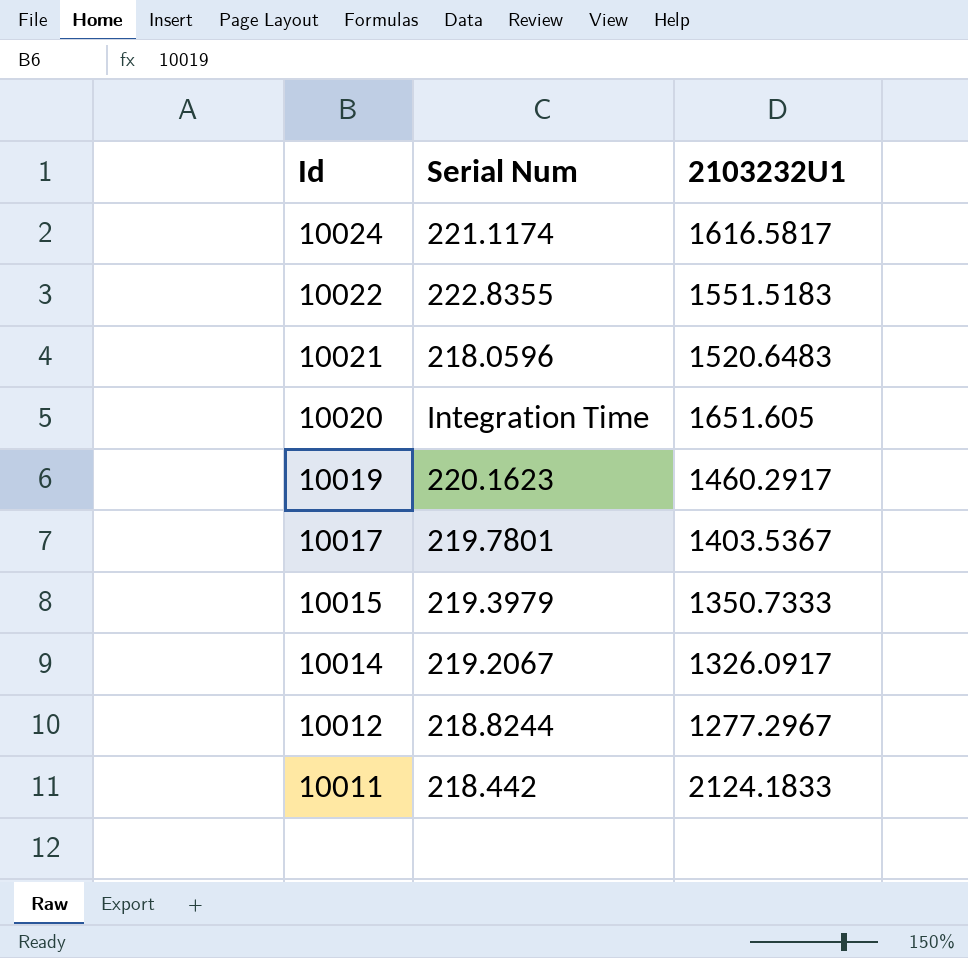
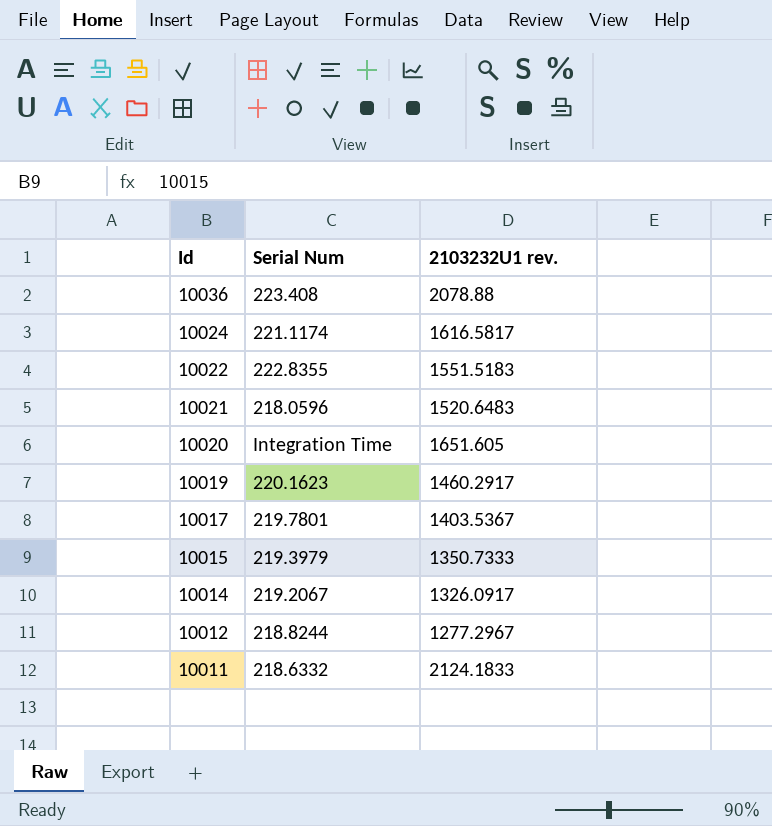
column name: 2103232U1 -> 2103232U1 rev.
row 10036: none -> 223.408 | 2078.88
10011 | Serial Num: 218.442 -> 218.6332

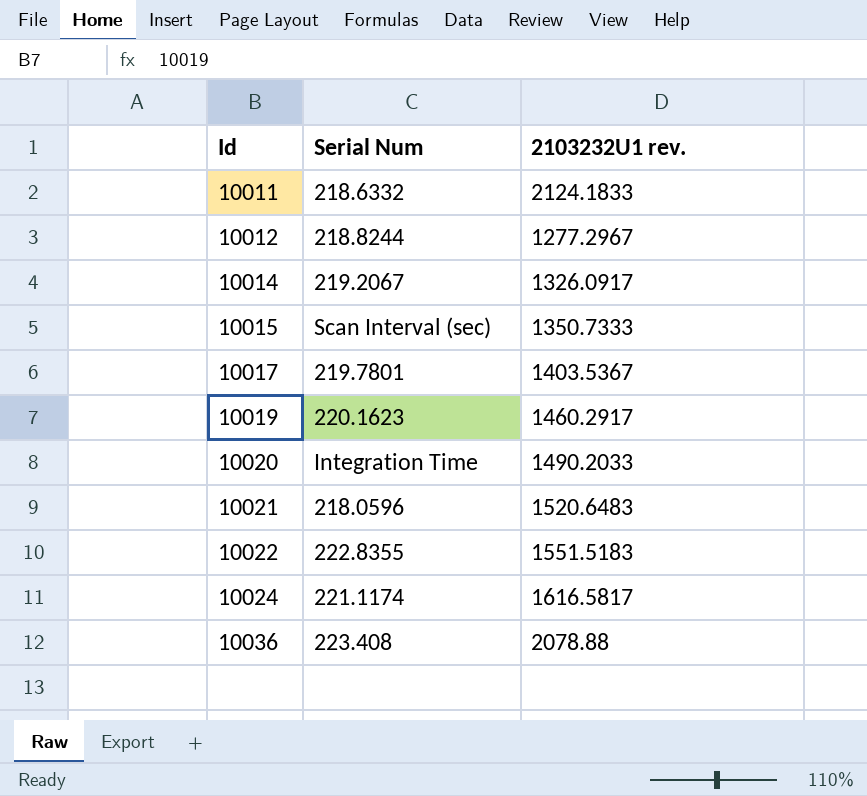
row order: Id descending -> Id ascending
10015 | Serial Num: 219.3979 -> Scan Interval (sec)
10020 | 2103232U1 rev.: 1651.605 -> 1490.2033

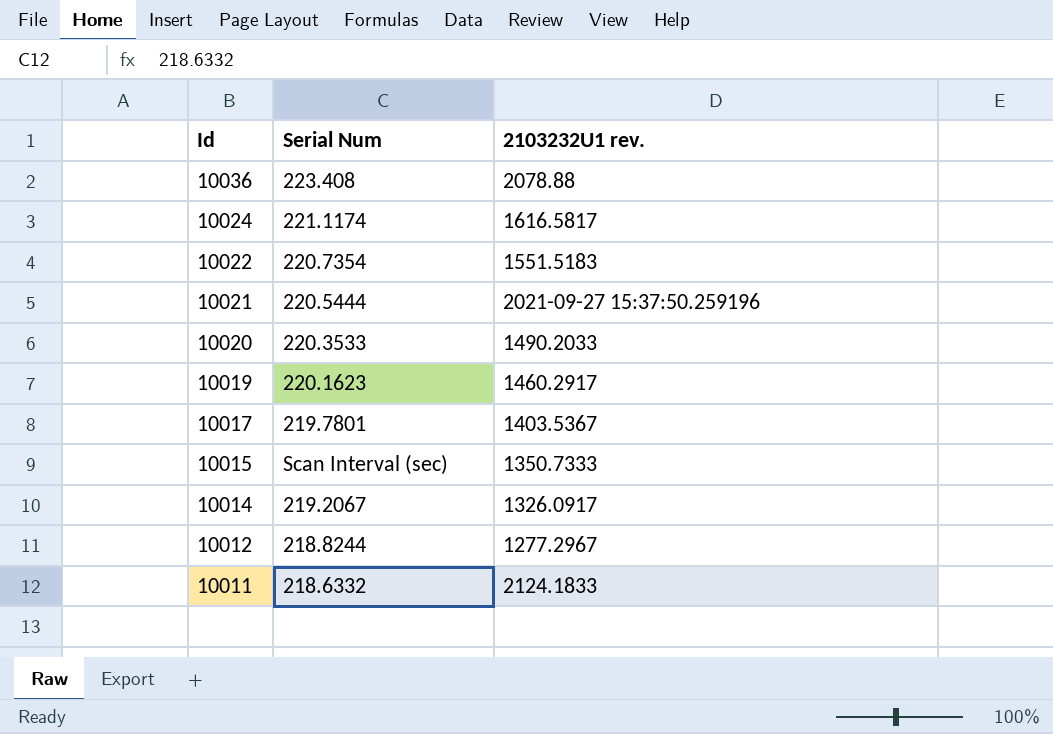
row order: Id ascending -> Id descending
10022 | Serial Num: 222.8355 -> 220.7354
10021 | Serial Num: 218.0596 -> 220.5444
10021 | 2103232U1 rev.: 1520.6483 -> 2021-09-27 15:37:50.259196
10020 | Serial Num: Integration Time -> 220.3533

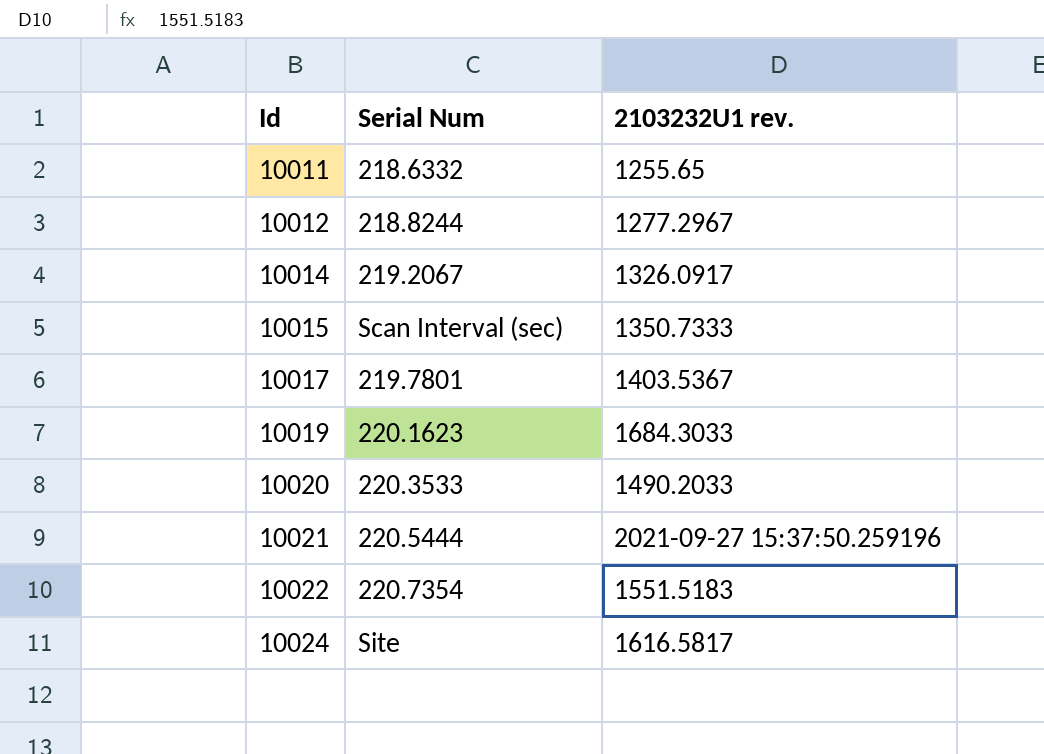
row order: Id descending -> Id ascending
row 10036: 223.408 | 2078.88 -> none
10011 | 2103232U1 rev.: 2124.1833 -> 1255.65
10019 | 2103232U1 rev.: 1460.2917 -> 1684.3033
10024 | Serial Num: 221.1174 -> Site

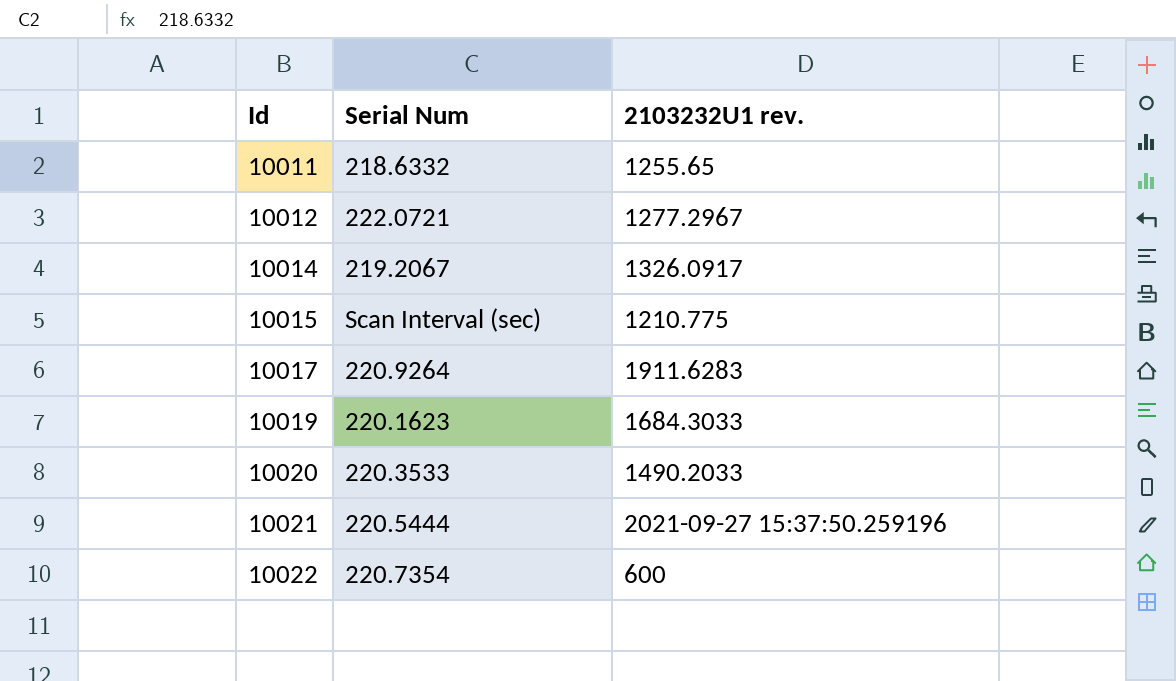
row 10024: Site | 1616.5817 -> none
10012 | Serial Num: 218.8244 -> 222.0721
10015 | 2103232U1 rev.: 1350.7333 -> 1210.775
10017 | Serial Num: 219.7801 -> 220.9264
10017 | 2103232U1 rev.: 1403.5367 -> 1911.6283
10022 | 2103232U1 rev.: 1551.5183 -> 600

